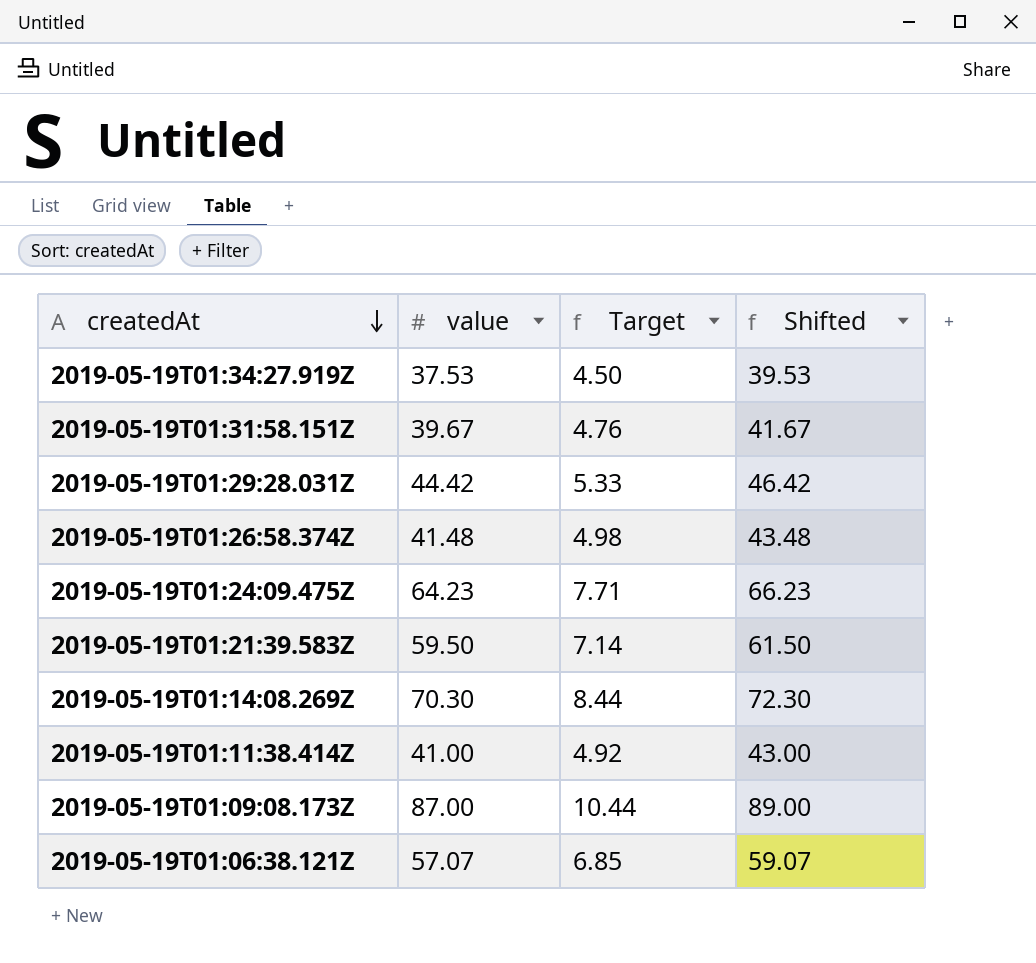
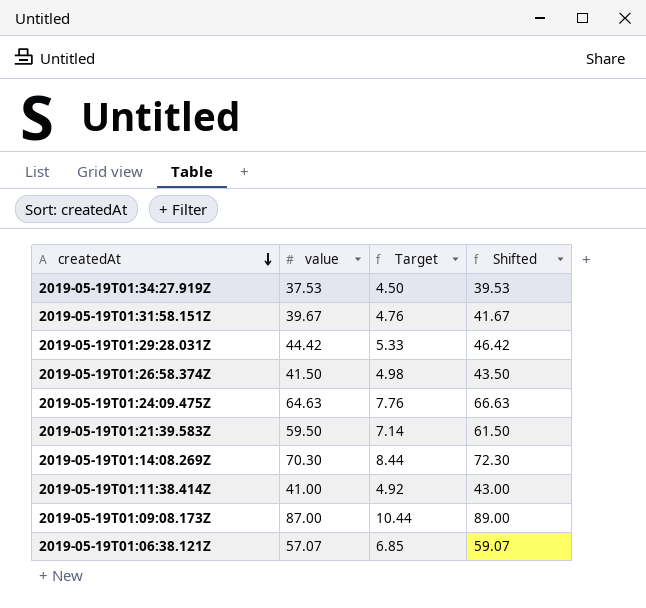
2019-05-19T01:26:58.374Z | value: 41.48 -> 41.50
2019-05-19T01:26:58.374Z | Shifted: 43.48 -> 43.50
2019-05-19T01:24:09.475Z | value: 64.23 -> 64.63
2019-05-19T01:24:09.475Z | Target: 7.71 -> 7.76
2019-05-19T01:24:09.475Z | Shifted: 66.23 -> 66.63

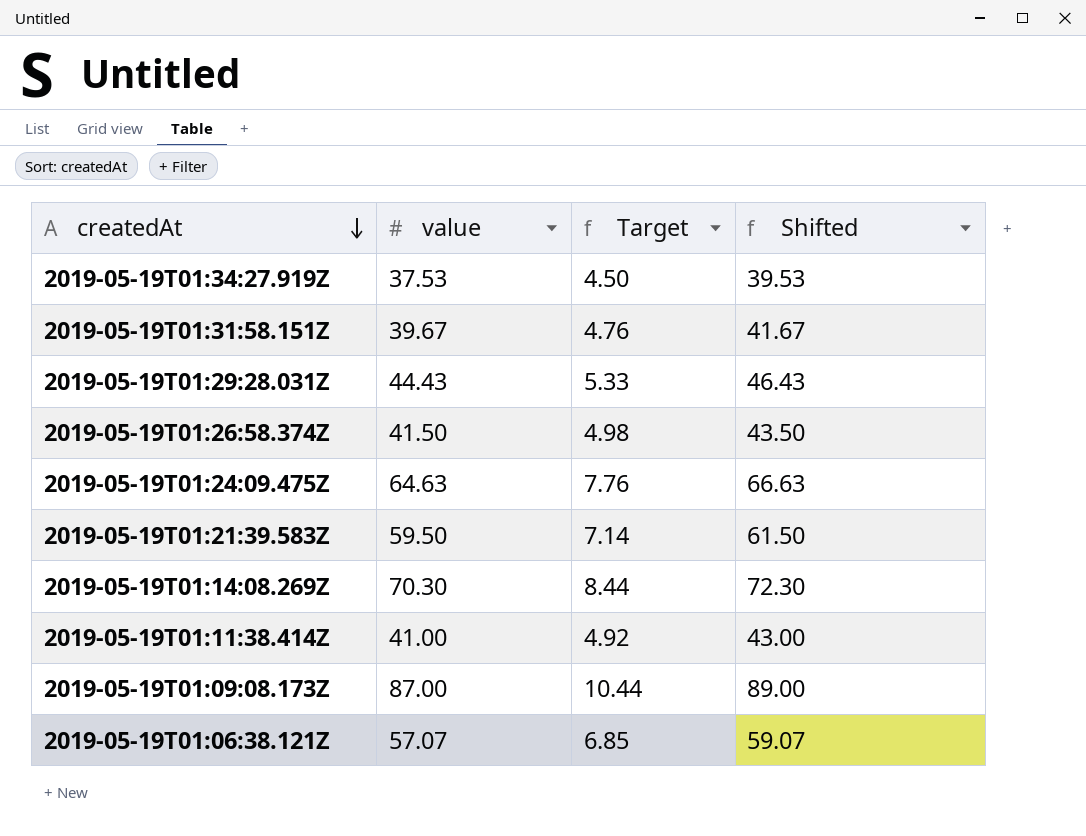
2019-05-19T01:29:28.031Z | value: 44.42 -> 44.43
2019-05-19T01:29:28.031Z | Shifted: 46.42 -> 46.43

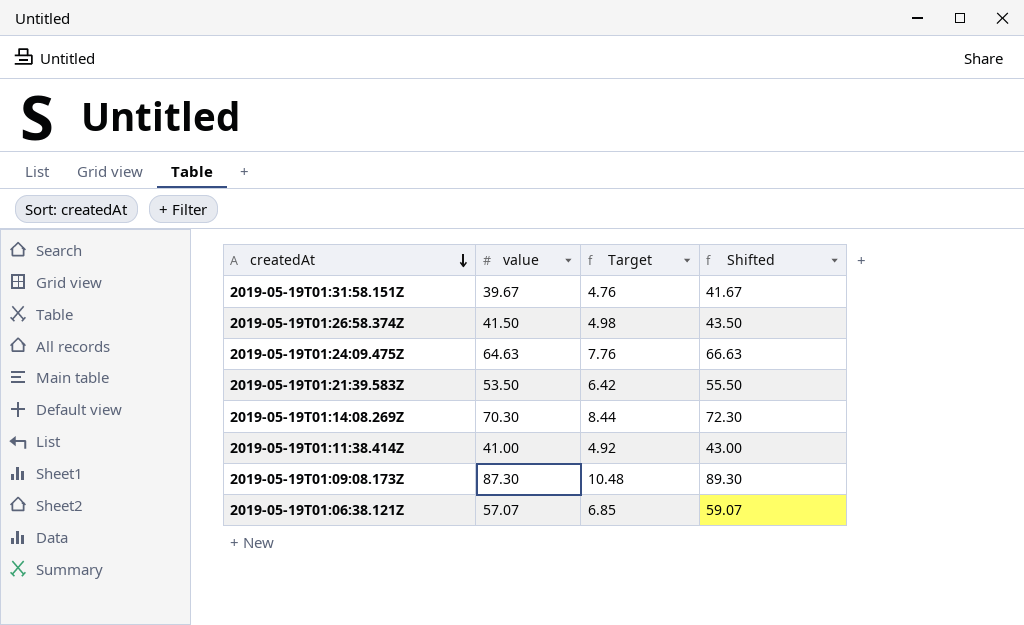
row 2019-05-19T01:34:27.919Z: 37.53 | 4.50 | 39.53 -> none
row 2019-05-19T01:29:28.031Z: 44.43 | 5.33 | 46.43 -> none
2019-05-19T01:21:39.583Z | value: 59.50 -> 53.50
2019-05-19T01:21:39.583Z | Target: 7.14 -> 6.42
2019-05-19T01:21:39.583Z | Shifted: 61.50 -> 55.50
2019-05-19T01:09:08.173Z | value: 87.00 -> 87.30
2019-05-19T01:09:08.173Z | Target: 10.44 -> 10.48
2019-05-19T01:09:08.173Z | Shifted: 89.00 -> 89.30

